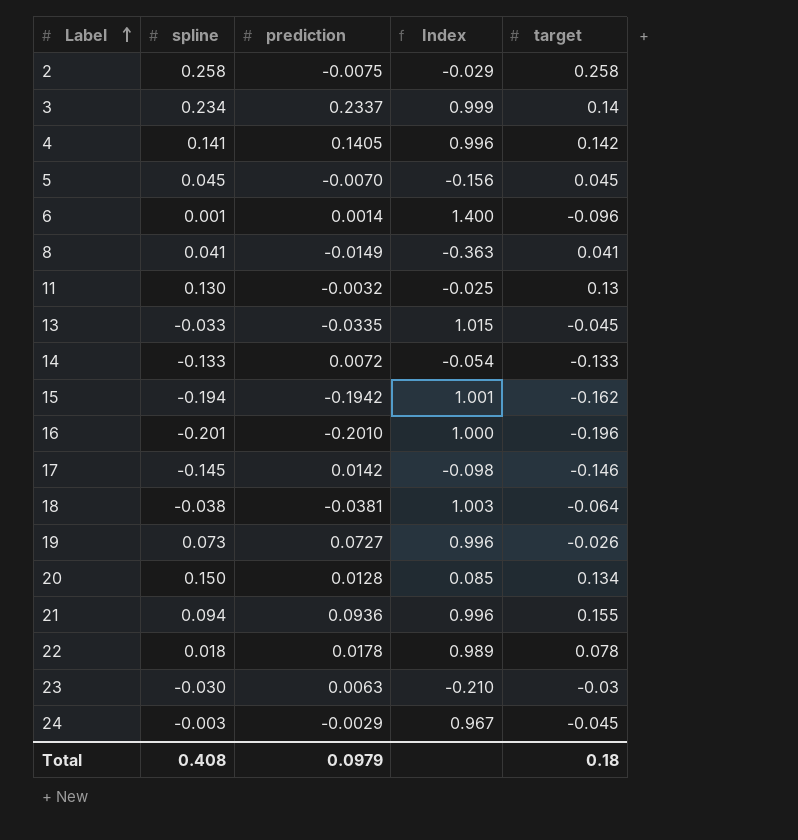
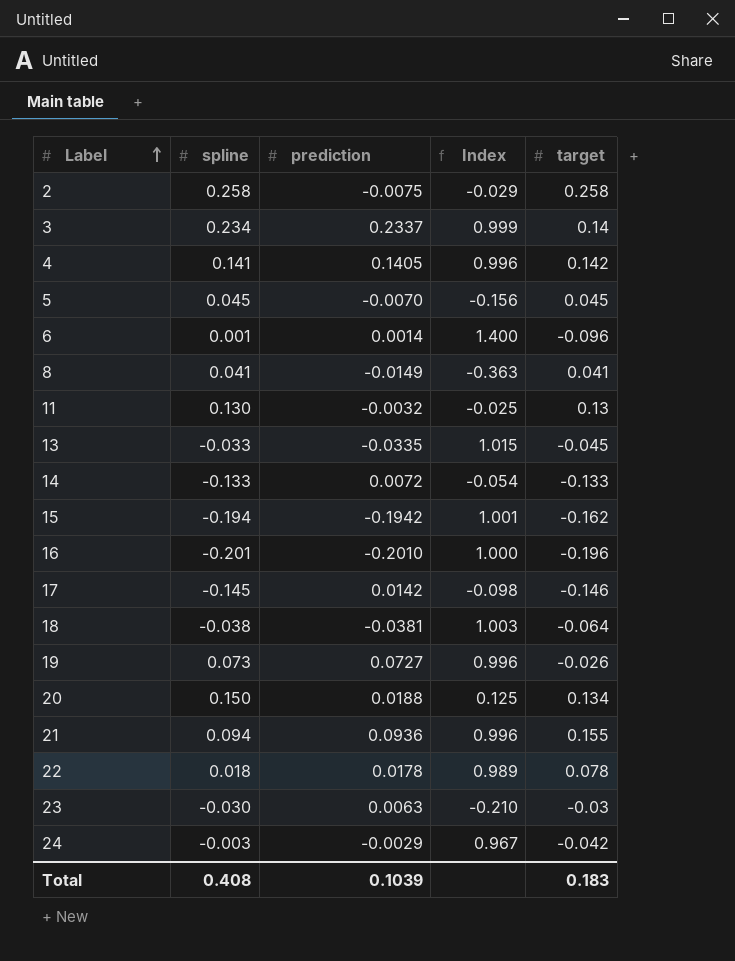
20 | prediction: 0.0128 -> 0.0188
20 | Index: 0.085 -> 0.125
24 | target: -0.045 -> -0.042
Total | prediction: 0.0979 -> 0.1039
Total | target: 0.18 -> 0.183

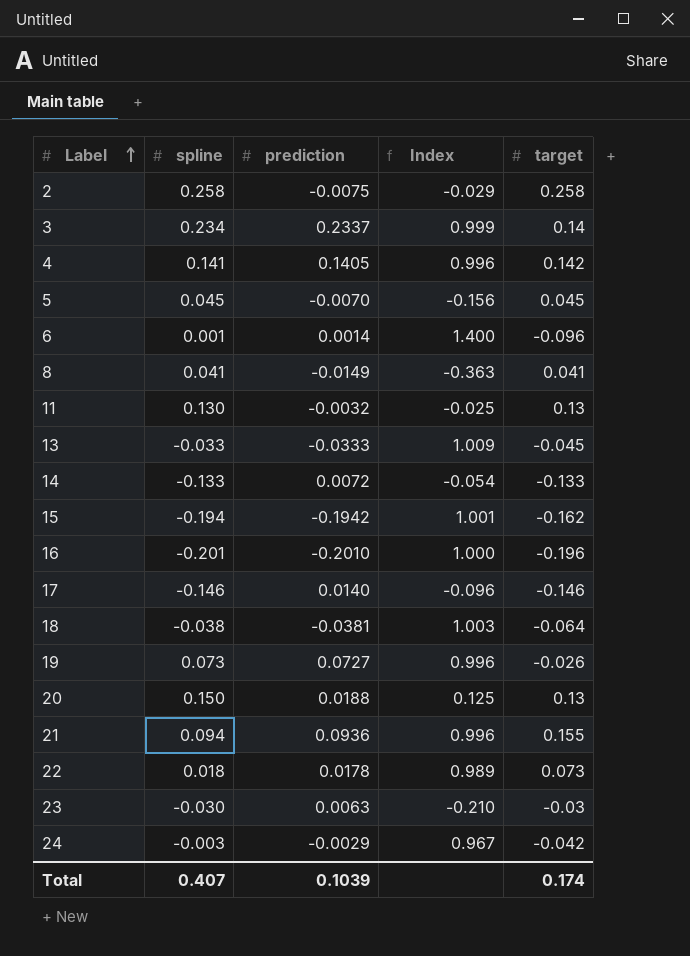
13 | prediction: -0.0335 -> -0.0333
13 | Index: 1.015 -> 1.009
17 | spline: -0.145 -> -0.146
17 | prediction: 0.0142 -> 0.0140
17 | Index: -0.098 -> -0.096
20 | target: 0.134 -> 0.13
22 | target: 0.078 -> 0.073
Total | spline: 0.408 -> 0.407
Total | target: 0.183 -> 0.174

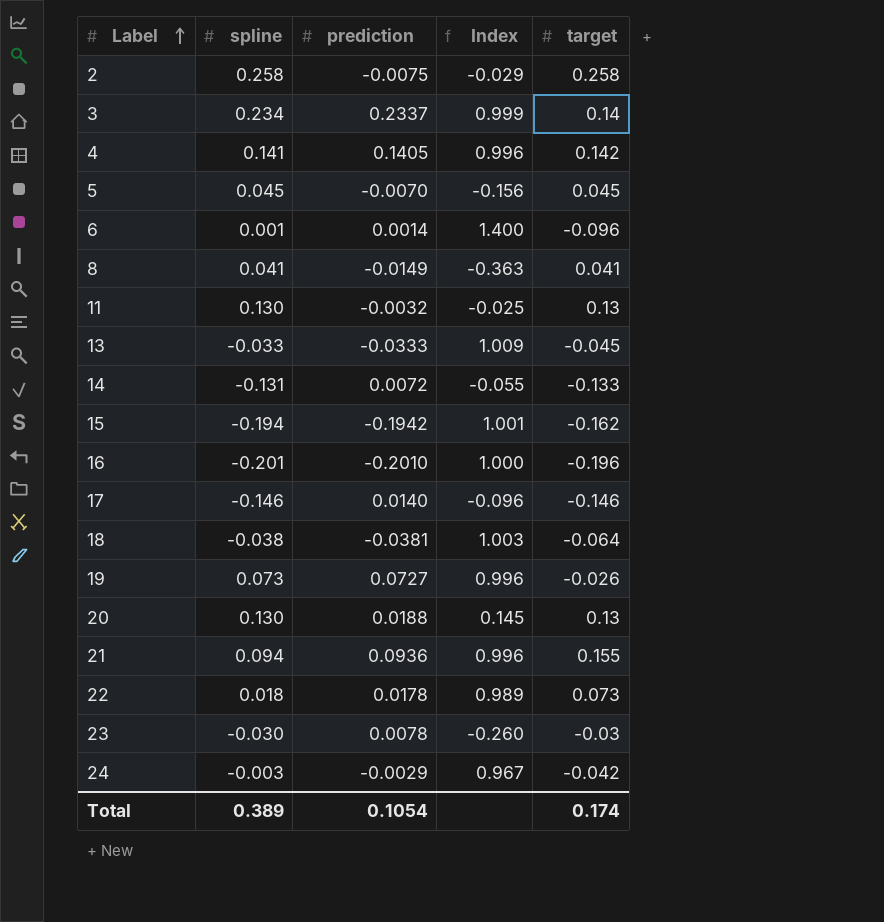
14 | spline: -0.133 -> -0.131
14 | Index: -0.054 -> -0.055
20 | spline: 0.150 -> 0.130
20 | Index: 0.125 -> 0.145
23 | prediction: 0.0063 -> 0.0078
23 | Index: -0.210 -> -0.260
Total | spline: 0.407 -> 0.389
Total | prediction: 0.1039 -> 0.1054

